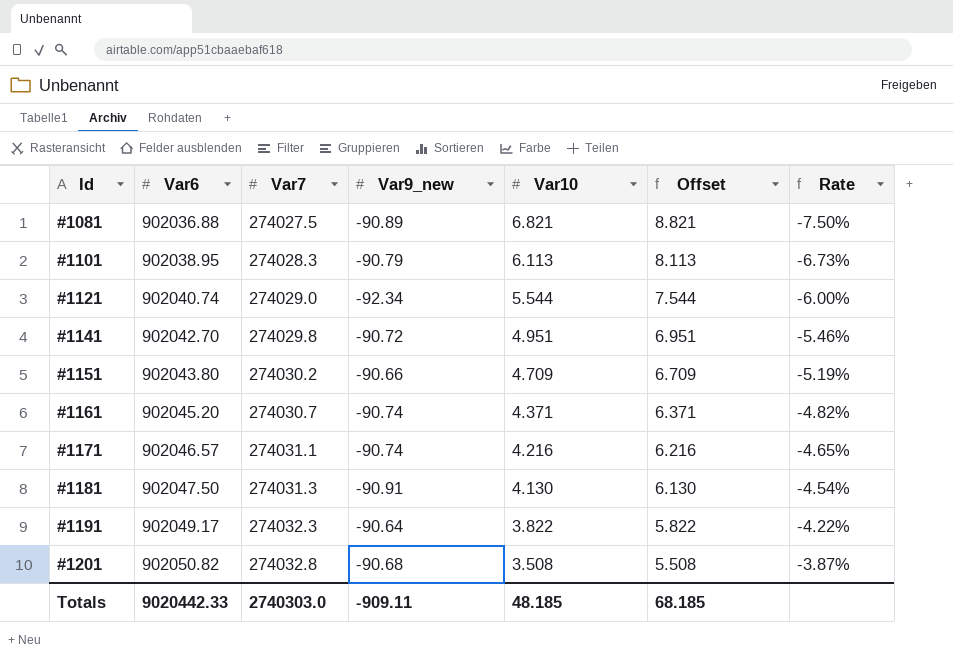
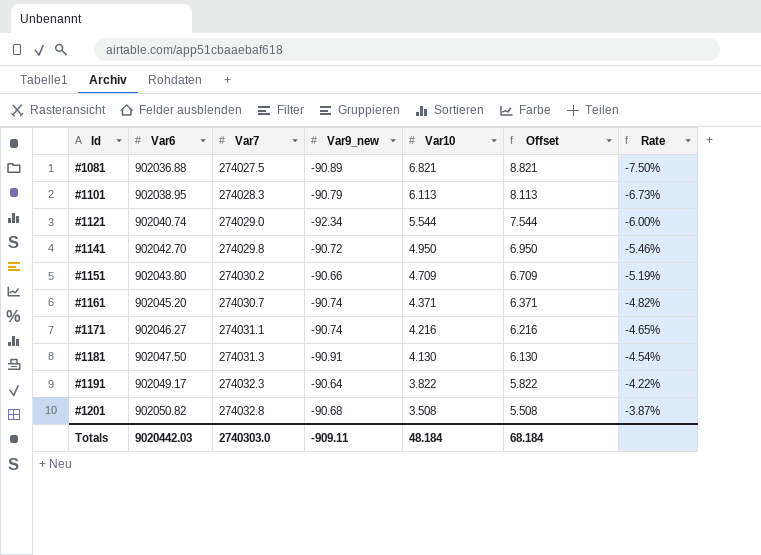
#1141 | Var10: 4.951 -> 4.950
#1141 | Offset: 6.951 -> 6.950
#1171 | Var6: 902046.57 -> 902046.27
Totals | Var6: 9020442.33 -> 9020442.03
Totals | Var10: 48.185 -> 48.184
Totals | Offset: 68.185 -> 68.184

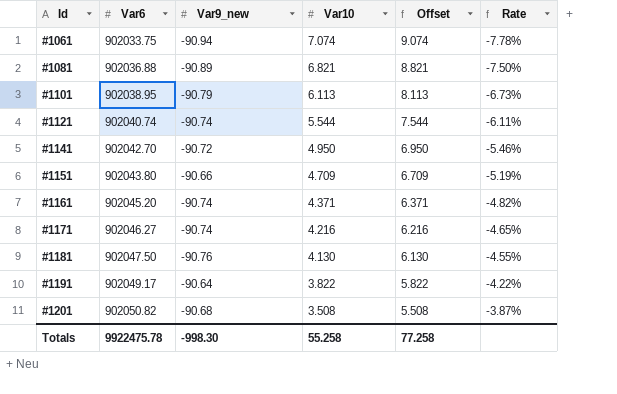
column Var7 | position: 3 -> none
row #1061: none -> 902033.75 | -90.94 | 7.074 | 9.074 | -7.78%
#1121 | Var9_new: -92.34 -> -90.74
#1121 | Rate: -6.00% -> -6.11%
#1181 | Var9_new: -90.91 -> -90.76
#1181 | Rate: -4.54% -> -4.55%
Totals | Var6: 9020442.03 -> 9922475.78
Totals | Var9_new: -909.11 -> -998.30
Totals | Var10: 48.184 -> 55.258
Totals | Offset: 68.184 -> 77.258

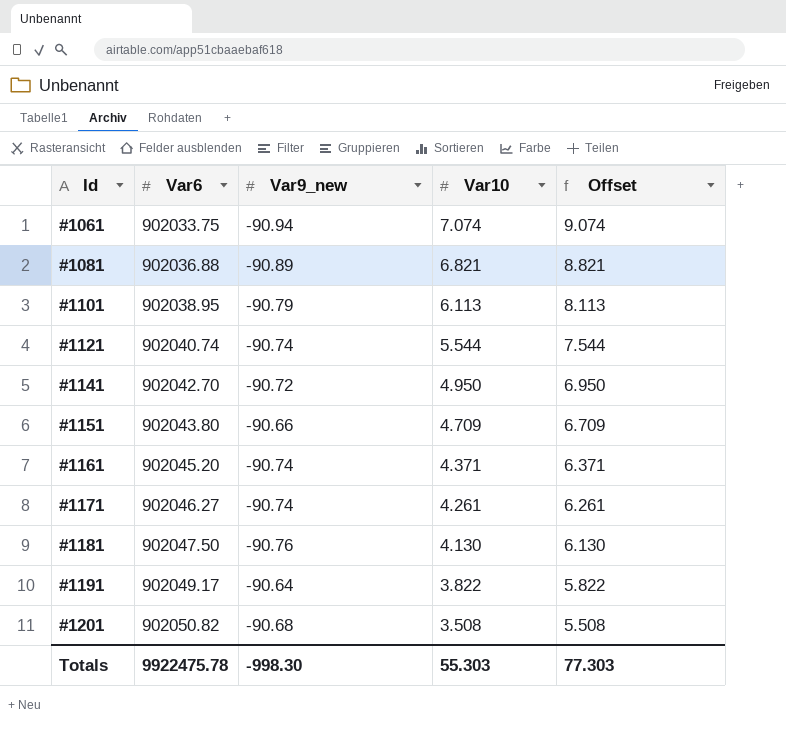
column Rate | formula: [Var10] / [Var9_new] -> none
#1171 | Var10: 4.216 -> 4.261
#1171 | Offset: 6.216 -> 6.261
Totals | Var10: 55.258 -> 55.303
Totals | Offset: 77.258 -> 77.303

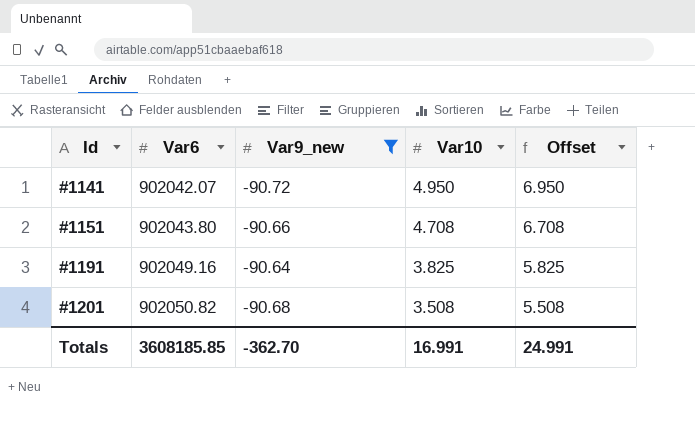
filter: none -> Var9_new >= -90.72
#1141 | Var6: 902042.70 -> 902042.07
#1151 | Var10: 4.709 -> 4.708
#1151 | Offset: 6.709 -> 6.708
#1191 | Var6: 902049.17 -> 902049.16
#1191 | Var10: 3.822 -> 3.825
#1191 | Offset: 5.822 -> 5.825
Totals | Var6: 9922475.78 -> 3608185.85
Totals | Var9_new: -998.30 -> -362.70
Totals | Var10: 55.303 -> 16.991
Totals | Offset: 77.303 -> 24.991

